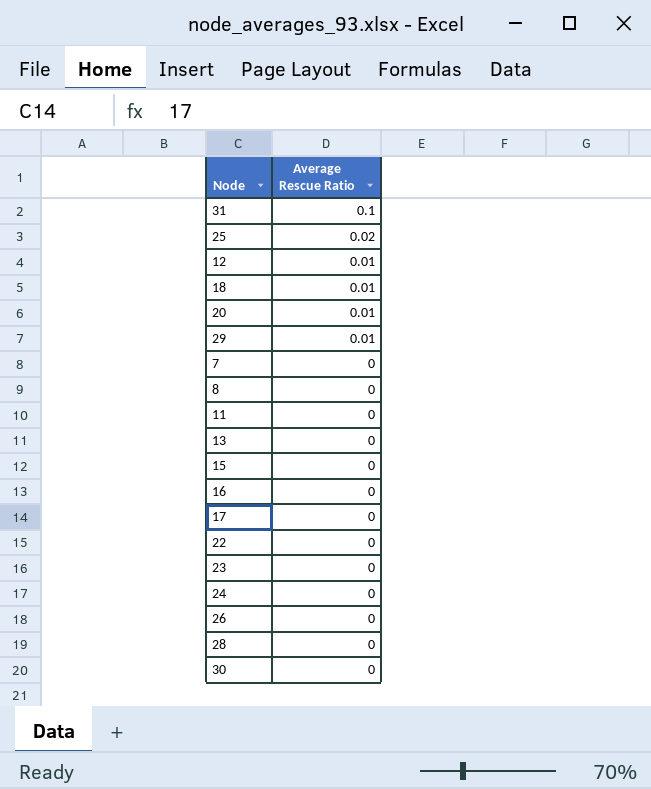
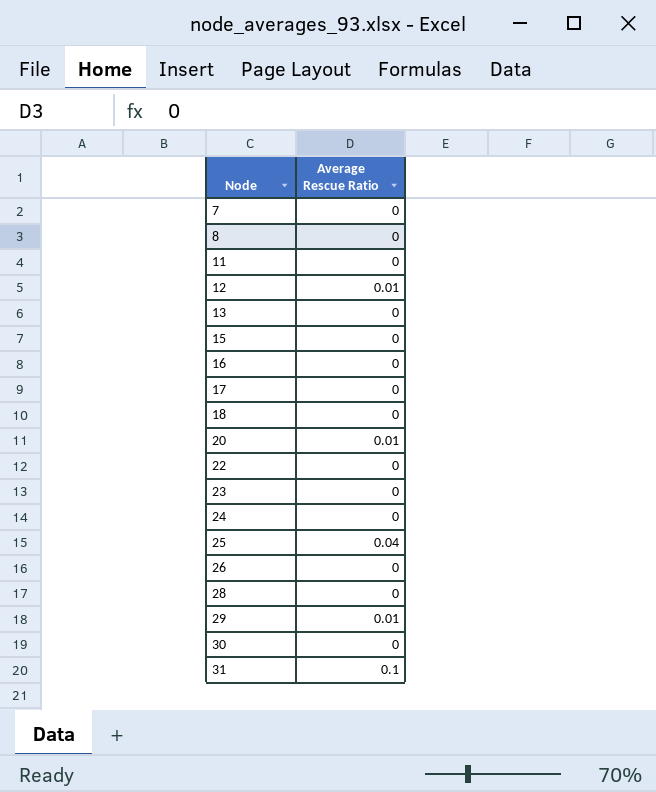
row order: Average Rescue Ratio descending -> Node ascending
18 | Average Rescue Ratio: 0.01 -> 0
25 | Average Rescue Ratio: 0.02 -> 0.04

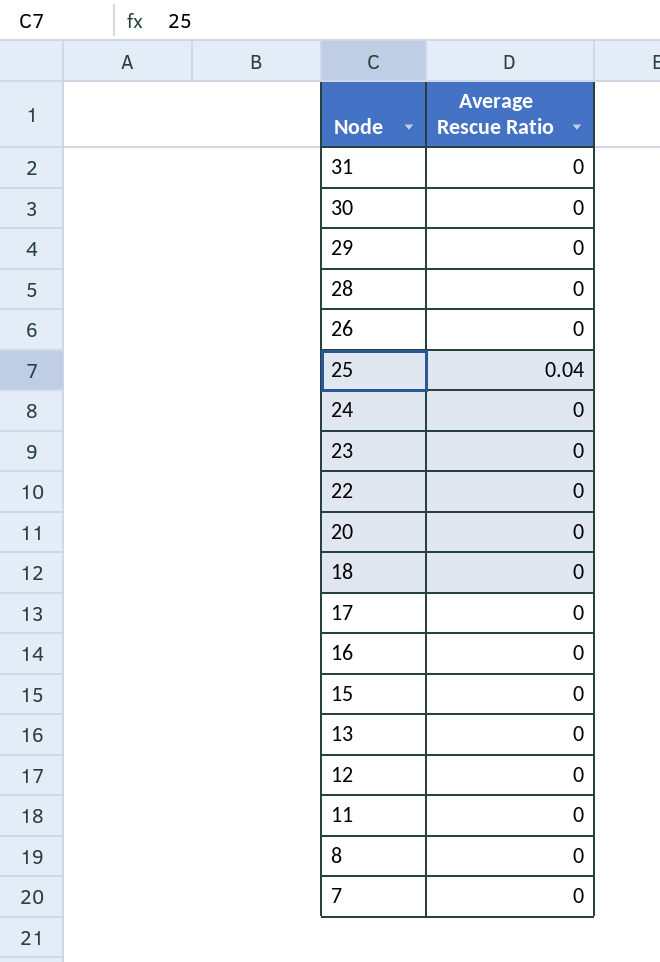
row order: Node ascending -> Node descending
31 | Average Rescue Ratio: 0.1 -> 0
29 | Average Rescue Ratio: 0.01 -> 0
20 | Average Rescue Ratio: 0.01 -> 0
12 | Average Rescue Ratio: 0.01 -> 0

